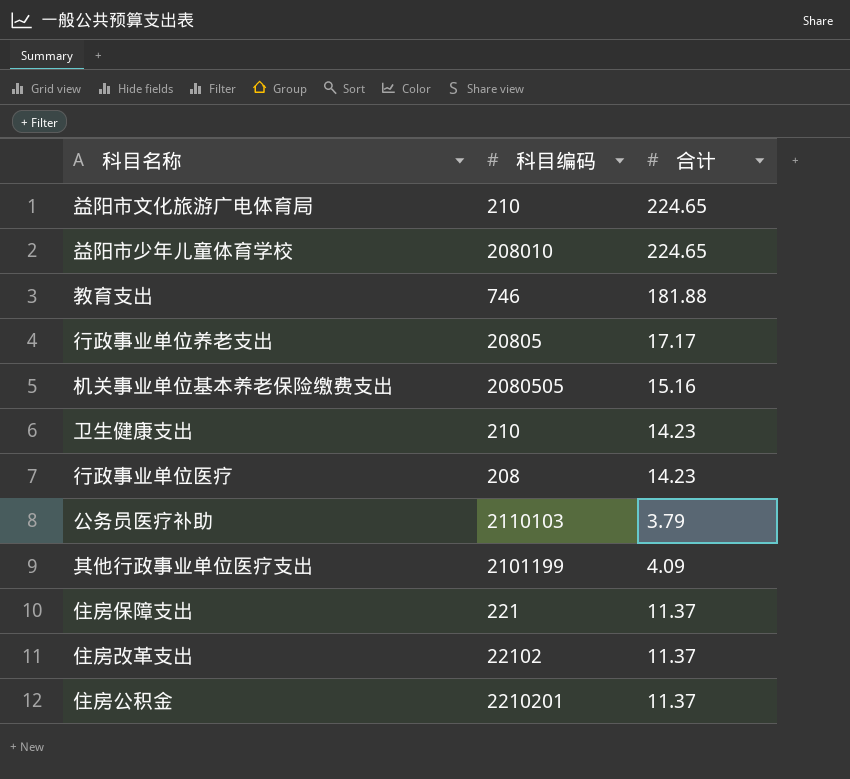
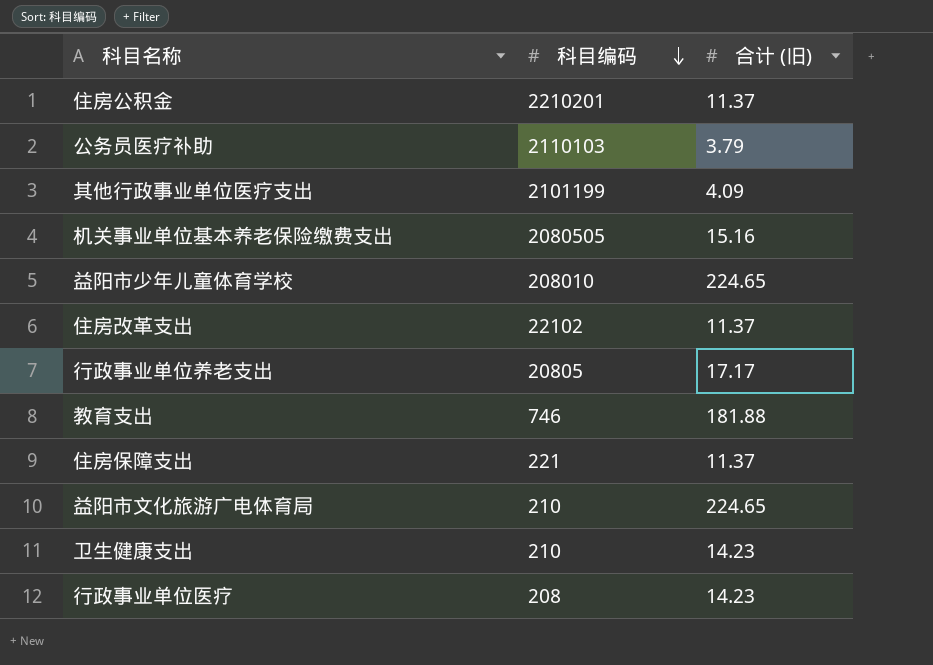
row order: none -> 科目编码 descending
column name: 合计 -> 合计 (旧)

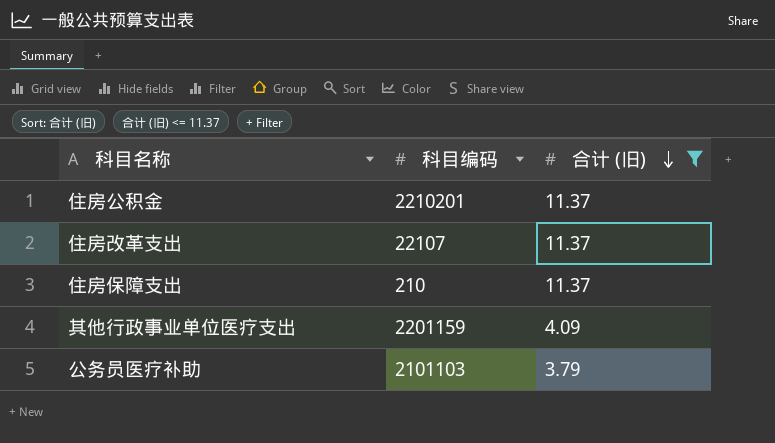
filter: none -> 合计 (旧) <= 11.37
row order: 科目编码 descending -> 合计 (旧) descending
住房改革支出 | 科目编码: 22102 -> 22107
住房保障支出 | 科目编码: 221 -> 210
其他行政事业单位医疗支出 | 科目编码: 2101199 -> 2201159
公务员医疗补助 | 科目编码: 2110103 -> 2101103

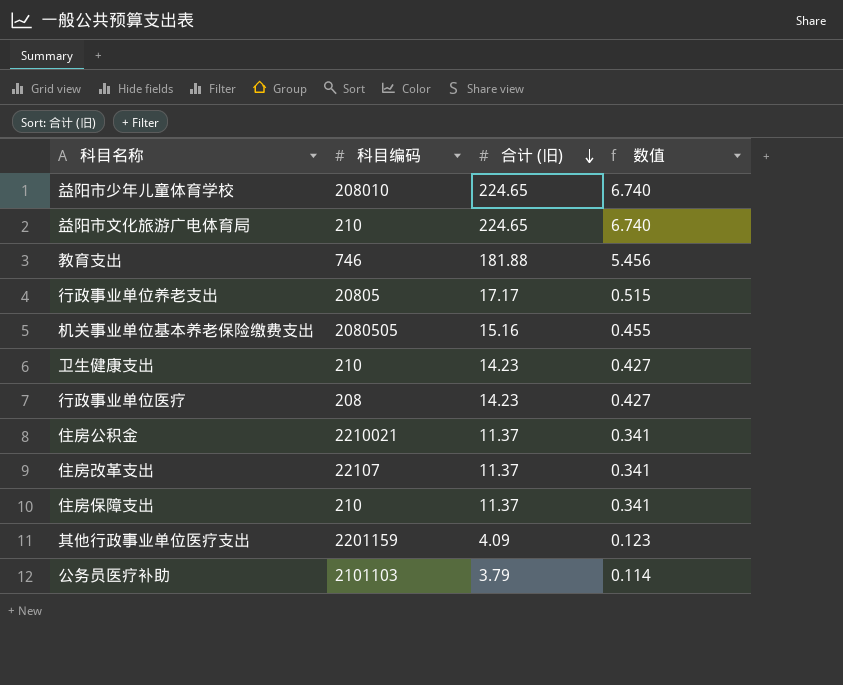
filter: 合计 (旧) <= 11.37 -> none
column 数值 | formula: none -> [合计 (旧)] * 0.03
住房公积金 | 科目编码: 2210201 -> 2210021

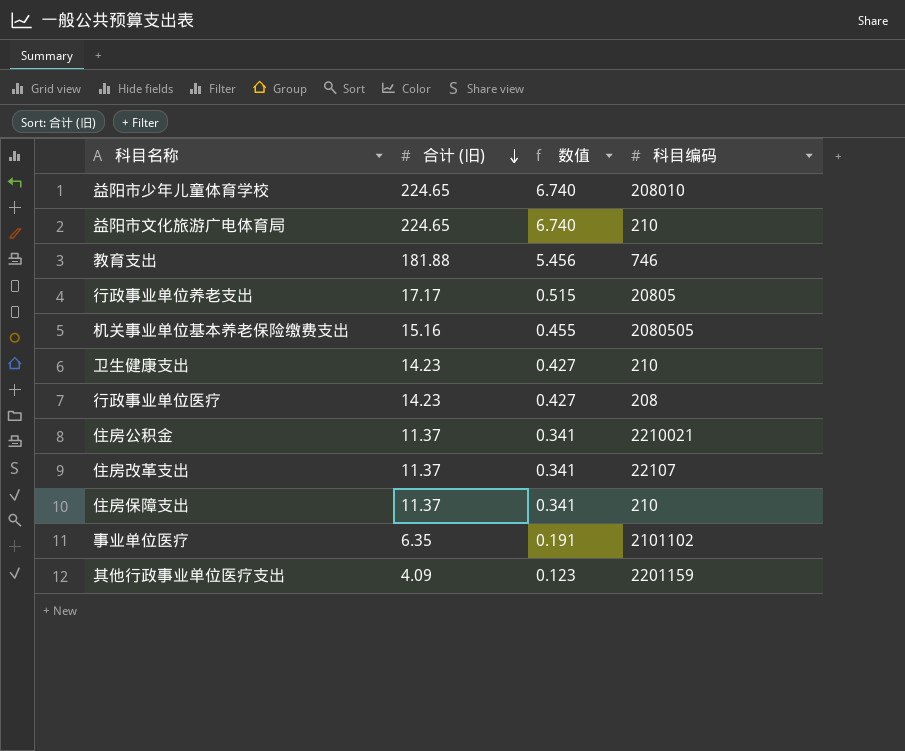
column 科目编码 | position: 2 -> 4
row 公务员医疗补助: 2101103 | 3.79 | 0.114 -> none
row 事业单位医疗: none -> 6.35 | 0.191 | 2101102

